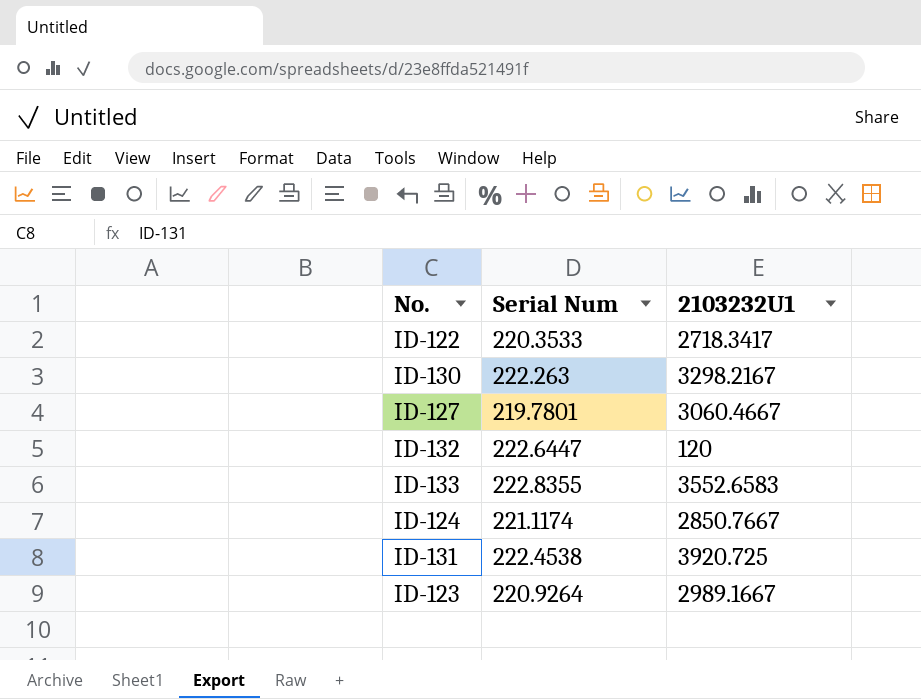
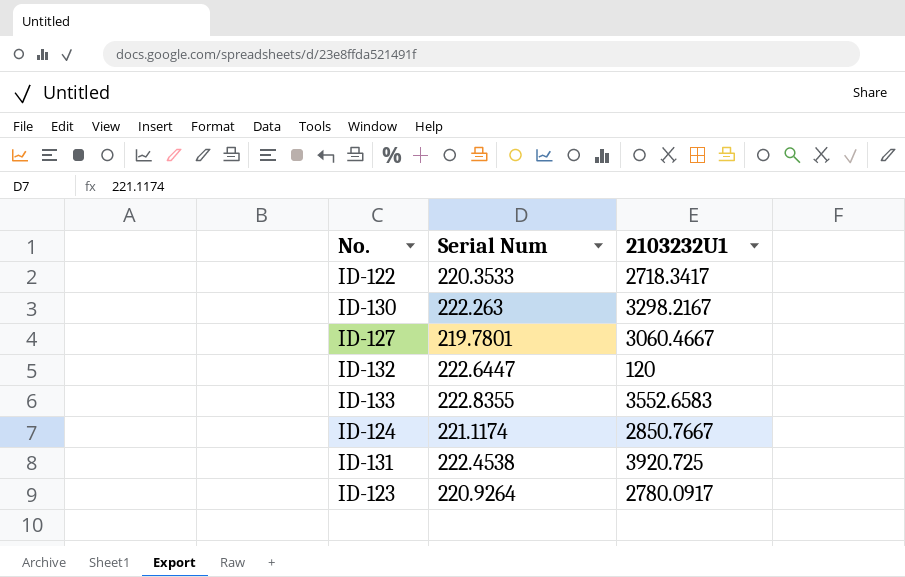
ID-123 | 2103232U1: 2989.1667 -> 2780.0917

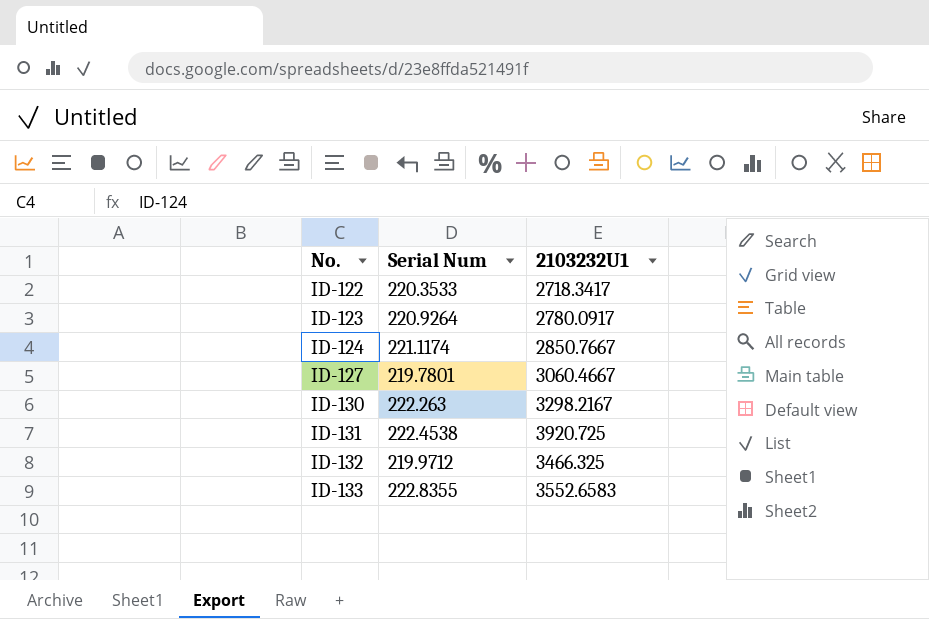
row order: none -> No. ascending
ID-132 | Serial Num: 222.6447 -> 219.9712
ID-132 | 2103232U1: 120 -> 3466.325

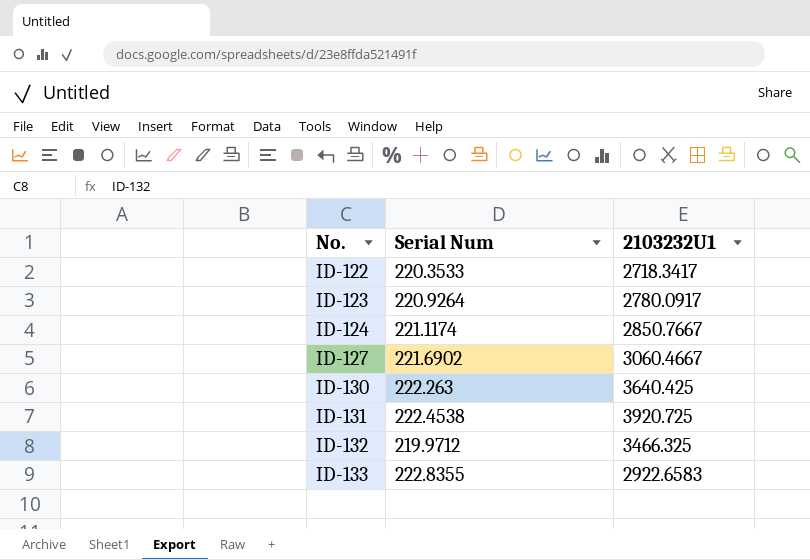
ID-127 | Serial Num: 219.7801 -> 221.6902
ID-130 | 2103232U1: 3298.2167 -> 3640.425
ID-133 | 2103232U1: 3552.6583 -> 2922.6583

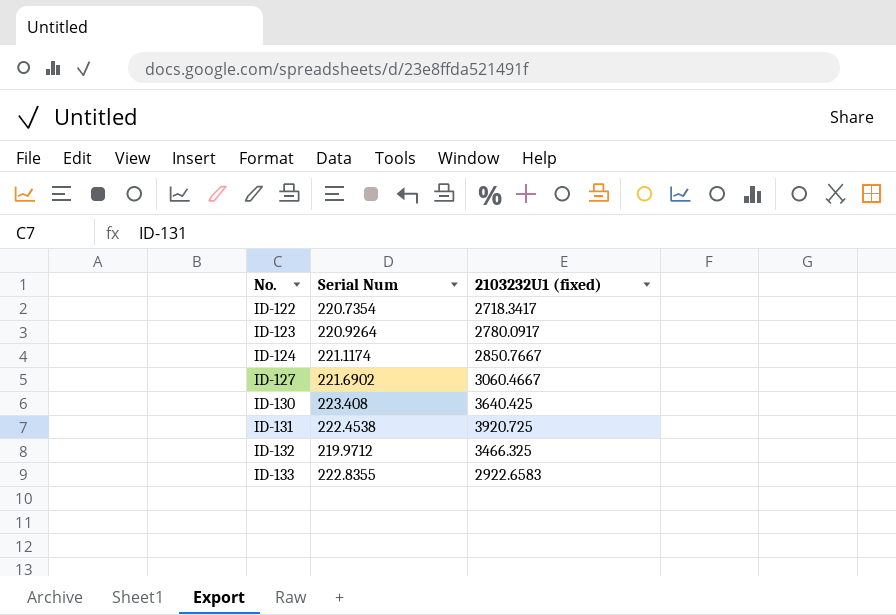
column name: 2103232U1 -> 2103232U1 (fixed)
ID-122 | Serial Num: 220.3533 -> 220.7354
ID-130 | Serial Num: 222.263 -> 223.408

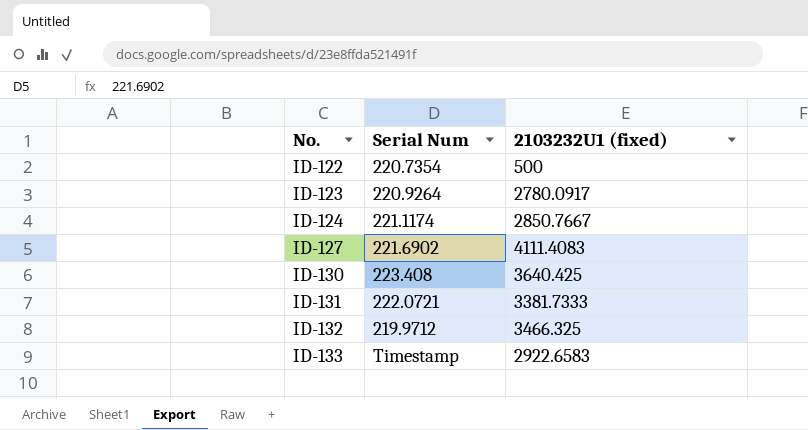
ID-122 | 2103232U1 (fixed): 2718.3417 -> 500
ID-127 | 2103232U1 (fixed): 3060.4667 -> 4111.4083
ID-131 | Serial Num: 222.4538 -> 222.0721
ID-131 | 2103232U1 (fixed): 3920.725 -> 3381.7333
ID-133 | Serial Num: 222.8355 -> Timestamp

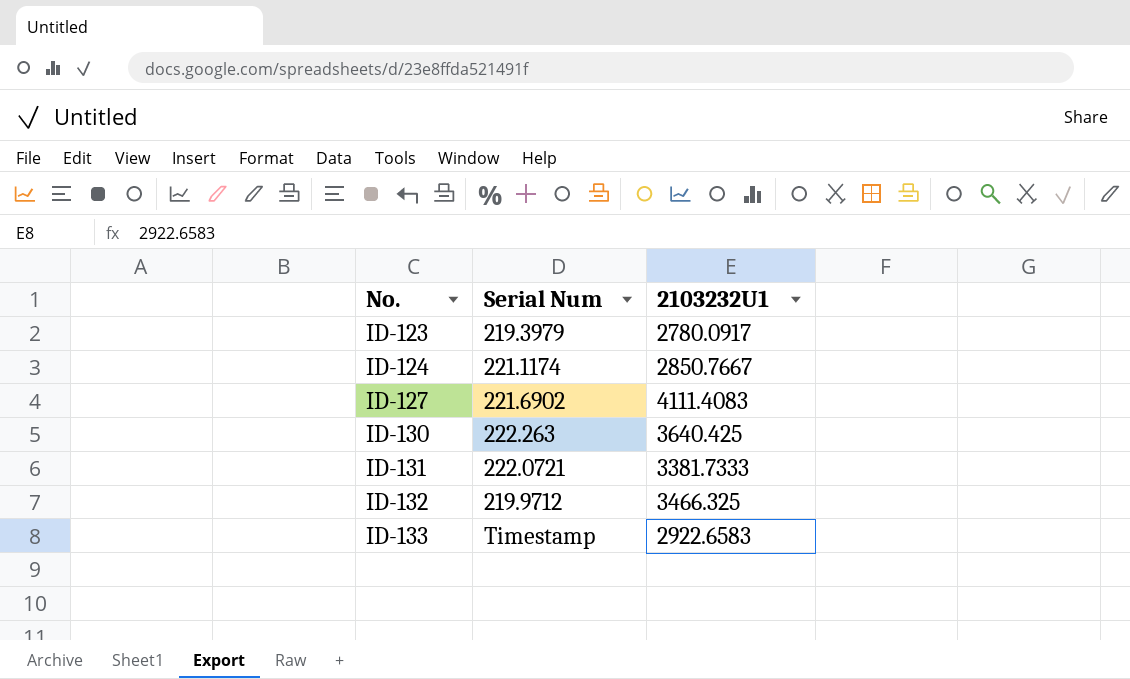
column name: 2103232U1 (fixed) -> 2103232U1
row ID-122: 220.7354 | 500 -> none
ID-123 | Serial Num: 220.9264 -> 219.3979
ID-130 | Serial Num: 223.408 -> 222.263

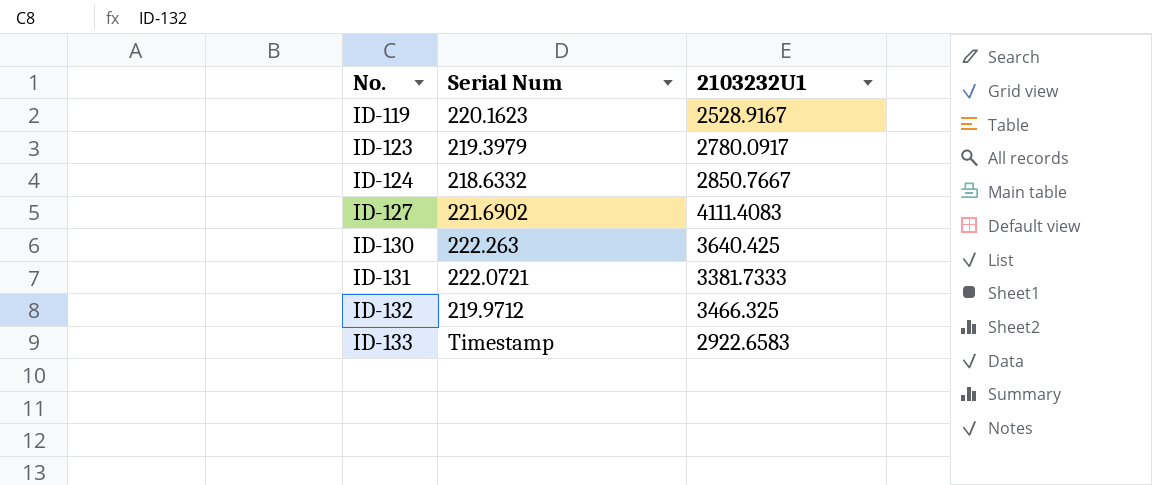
row ID-119: none -> 220.1623 | 2528.9167
ID-124 | Serial Num: 221.1174 -> 218.6332

